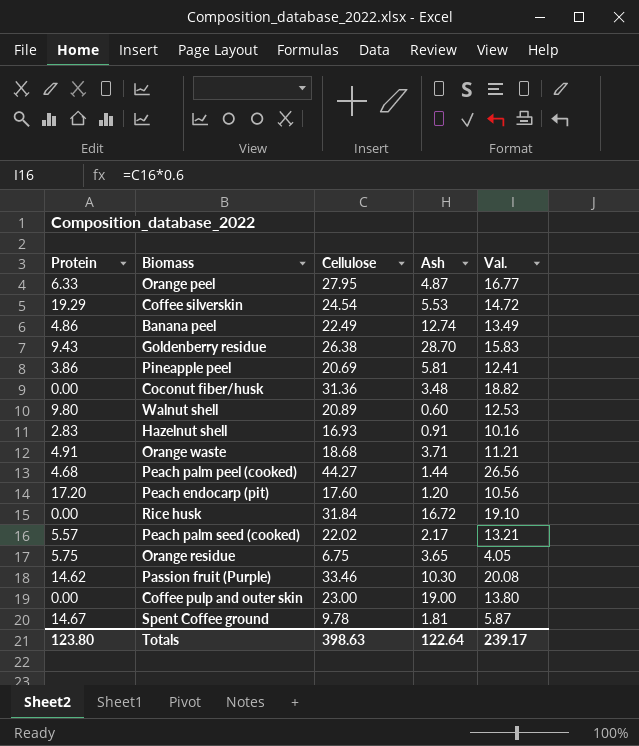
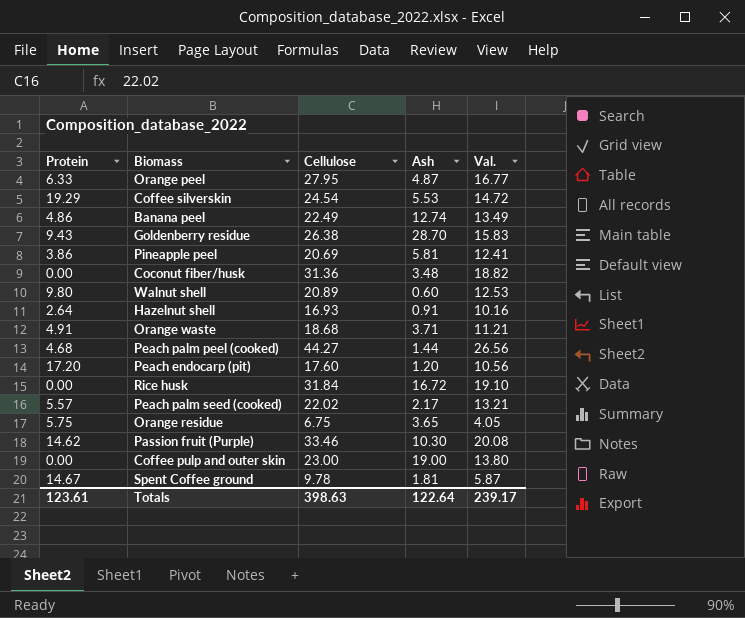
Hazelnut shell | Protein: 2.83 -> 2.64
Totals | Protein: 123.80 -> 123.61

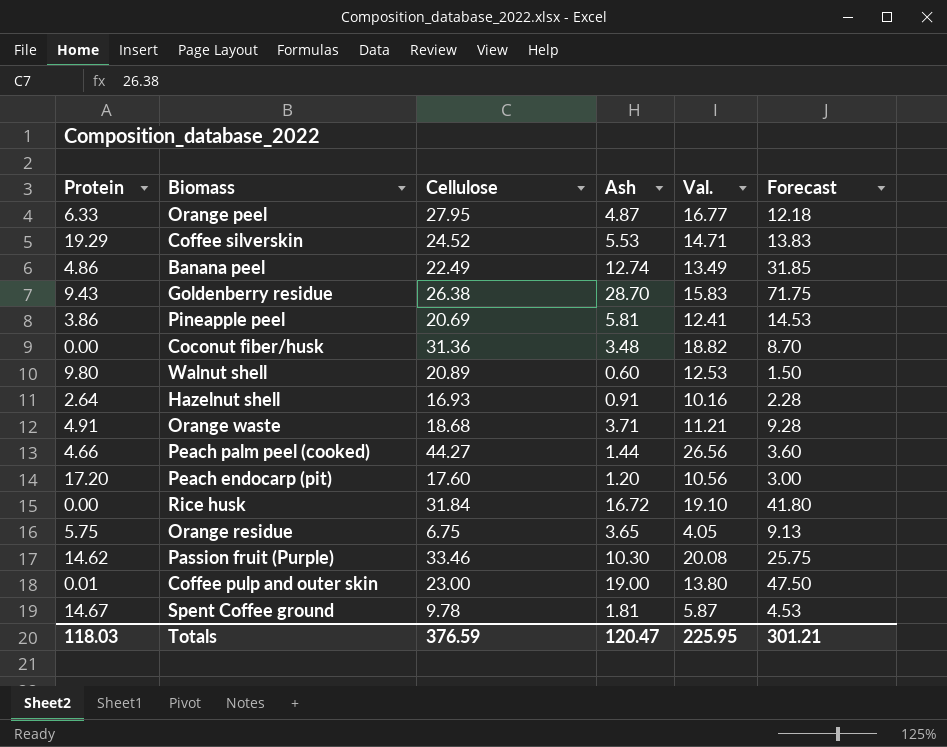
column Forecast | formula: none -> [Ash] * 2.5
row Peach palm seed (cooked): 5.57 | 22.02 | 2.17 | 13.21 -> none
Coffee silverskin | Cellulose: 24.54 -> 24.52
Coffee silverskin | Val.: 14.72 -> 14.71
Peach palm peel (cooked) | Protein: 4.68 -> 4.66
Coffee pulp and outer skin | Protein: 0.00 -> 0.01
Totals | Protein: 123.61 -> 118.03
Totals | Cellulose: 398.63 -> 376.59
Totals | Ash: 122.64 -> 120.47
Totals | Val.: 239.17 -> 225.95

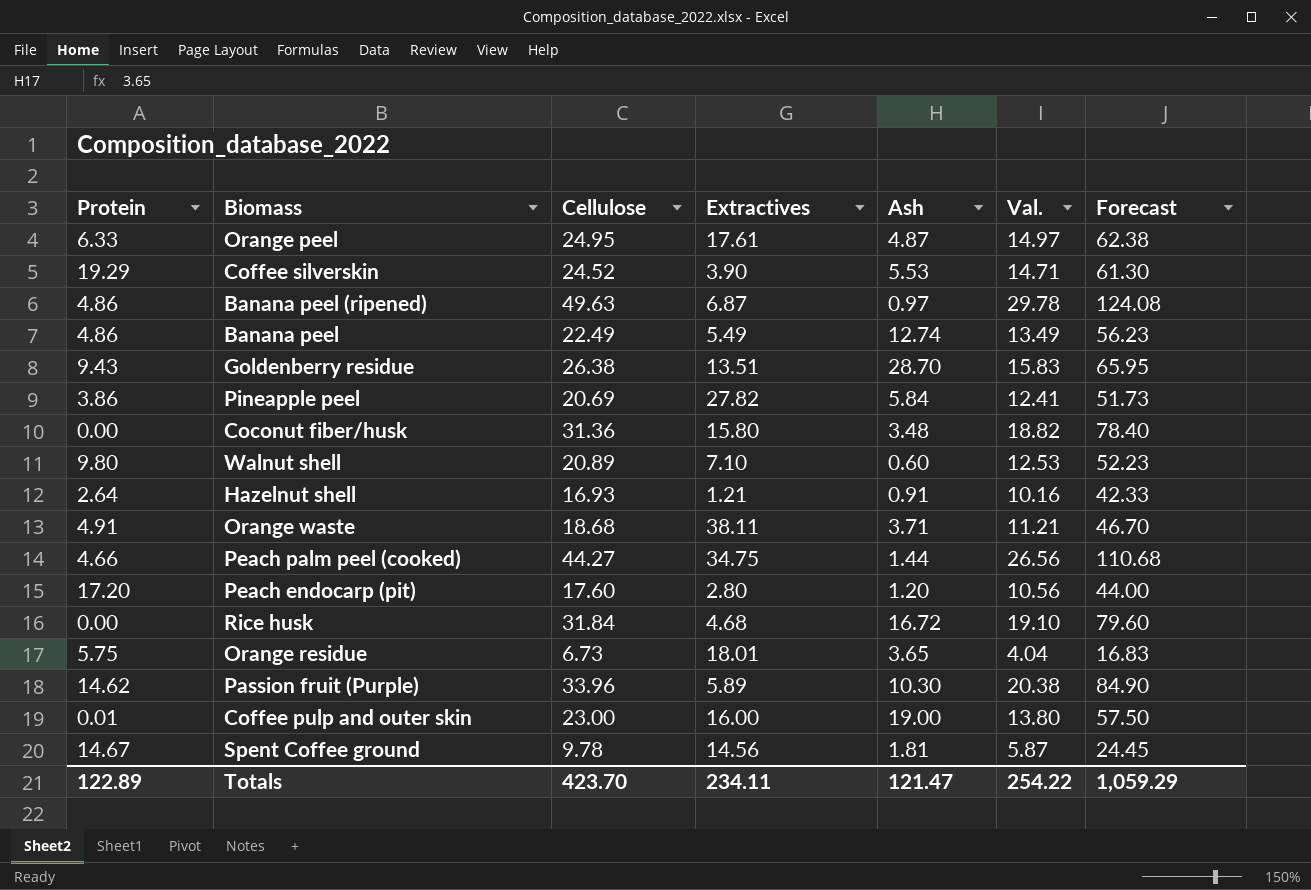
column Extractives | position: none -> 4
column Forecast | formula: [Ash] * 2.5 -> [Cellulose] * 2.5
Orange peel | Cellulose: 27.95 -> 24.95
Orange peel | Val.: 16.77 -> 14.97
row Banana peel (ripened): none -> 4.86 | 49.63 | 6.87 | 0.97 | 29.78 | 124.08
Pineapple peel | Ash: 5.81 -> 5.84
Orange residue | Cellulose: 6.75 -> 6.73
Orange residue | Val.: 4.05 -> 4.04
Passion fruit (Purple) | Cellulose: 33.46 -> 33.96
Passion fruit (Purple) | Val.: 20.08 -> 20.38
Totals | Protein: 118.03 -> 122.89
Totals | Cellulose: 376.59 -> 423.70
Totals | Ash: 120.47 -> 121.47
Totals | Val.: 225.95 -> 254.22
Totals | Forecast: 301.21 -> 1,059.29

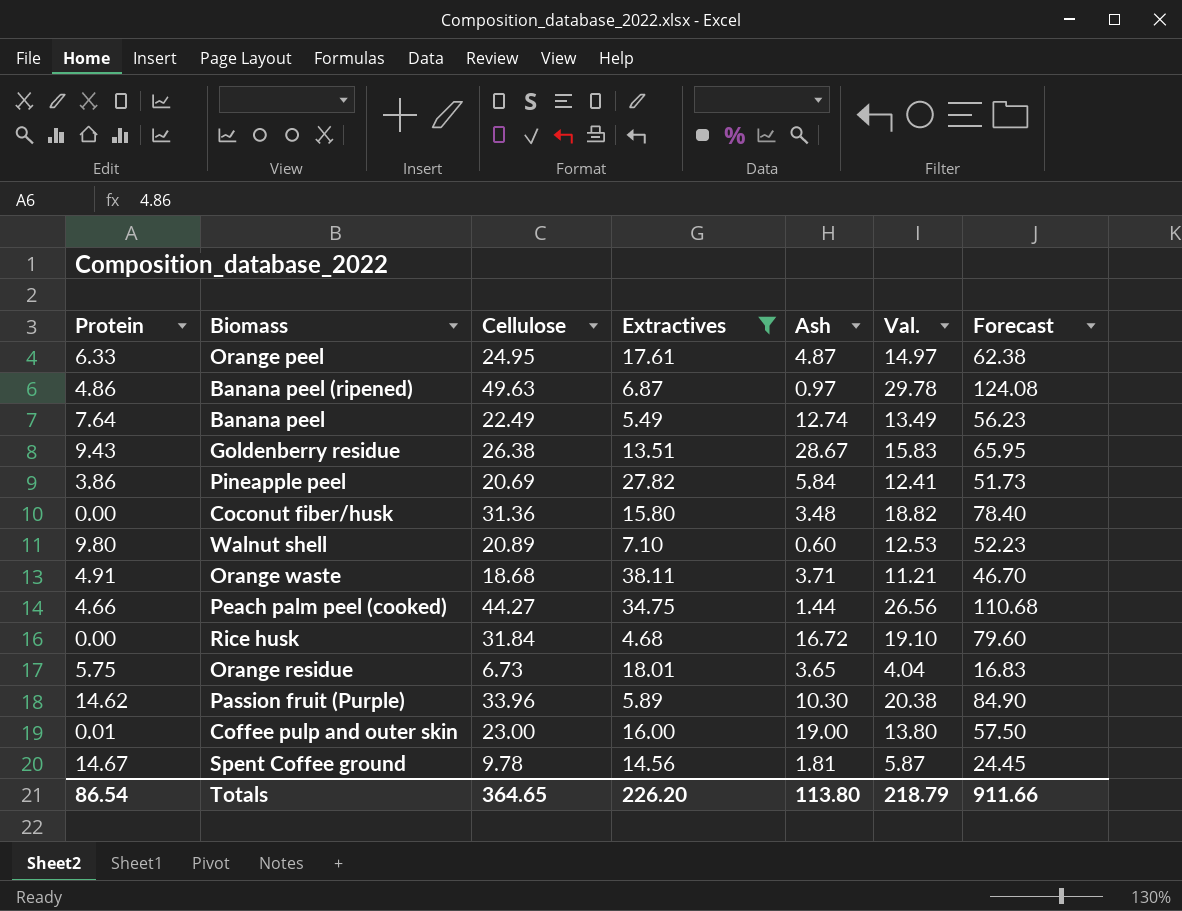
filter: none -> Extractives >= 4.68
Banana peel | Protein: 4.86 -> 7.64
Goldenberry residue | Ash: 28.70 -> 28.67
Totals | Protein: 122.89 -> 86.54
Totals | Cellulose: 423.70 -> 364.65
Totals | Extractives: 234.11 -> 226.20
Totals | Ash: 121.47 -> 113.80
Totals | Val.: 254.22 -> 218.79
Totals | Forecast: 1,059.29 -> 911.66

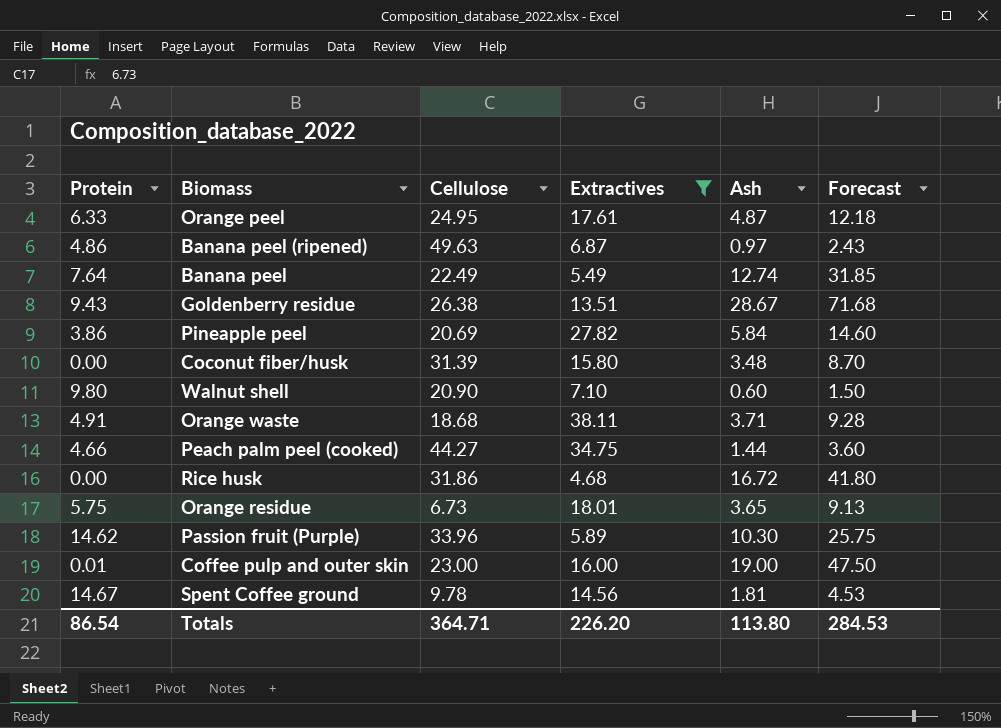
column Val. | formula: [Cellulose] * 0.6 -> none
column Forecast | formula: [Cellulose] * 2.5 -> [Ash] * 2.5
Coconut fiber/husk | Cellulose: 31.36 -> 31.39
Walnut shell | Cellulose: 20.89 -> 20.90
Rice husk | Cellulose: 31.84 -> 31.86
Totals | Cellulose: 364.65 -> 364.71
Totals | Forecast: 911.66 -> 284.53

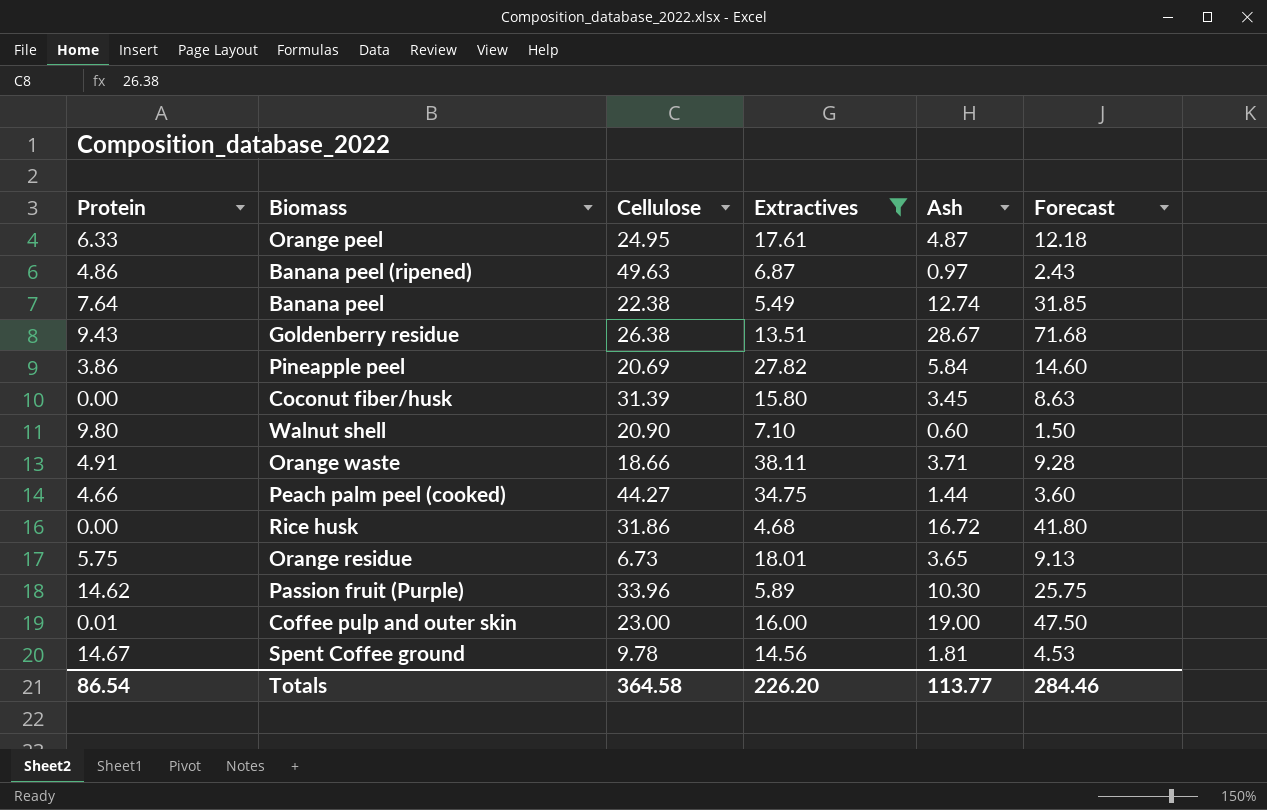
Banana peel | Cellulose: 22.49 -> 22.38
Coconut fiber/husk | Ash: 3.48 -> 3.45
Coconut fiber/husk | Forecast: 8.70 -> 8.63
Orange waste | Cellulose: 18.68 -> 18.66
Totals | Cellulose: 364.71 -> 364.58
Totals | Ash: 113.80 -> 113.77
Totals | Forecast: 284.53 -> 284.46

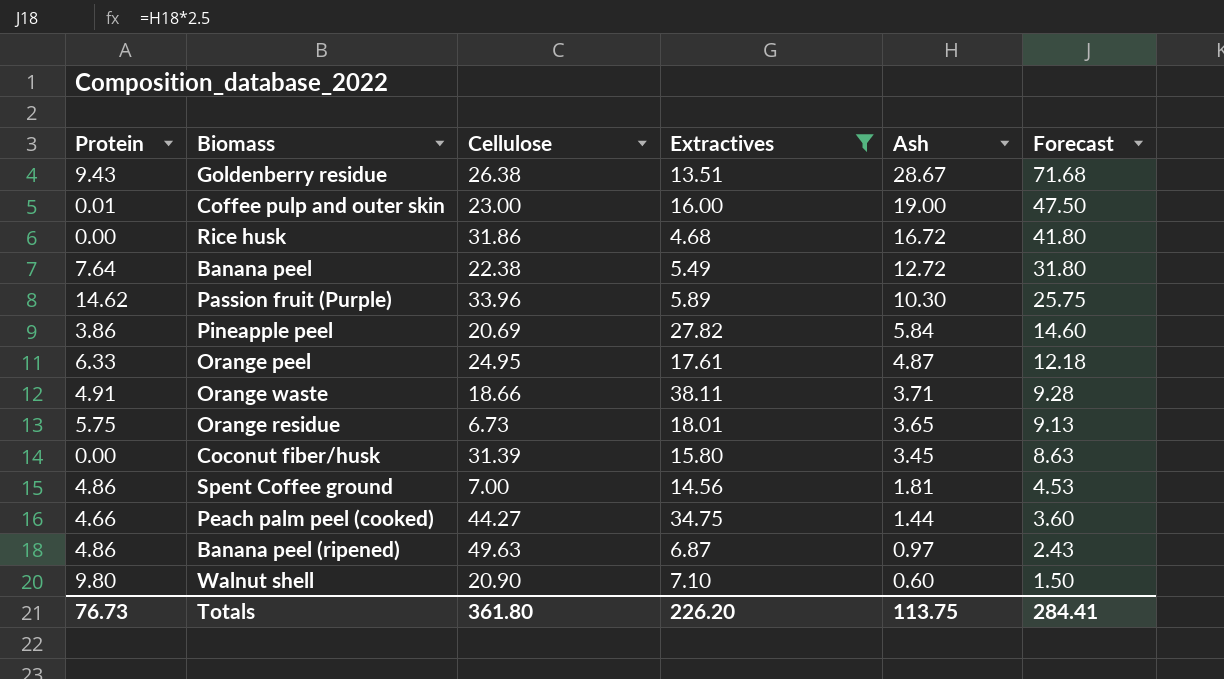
row order: none -> Ash descending
Banana peel | Ash: 12.74 -> 12.72
Banana peel | Forecast: 31.85 -> 31.80
Spent Coffee ground | Protein: 14.67 -> 4.86
Spent Coffee ground | Cellulose: 9.78 -> 7.00
Totals | Protein: 86.54 -> 76.73
Totals | Cellulose: 364.58 -> 361.80
Totals | Ash: 113.77 -> 113.75
Totals | Forecast: 284.46 -> 284.41

